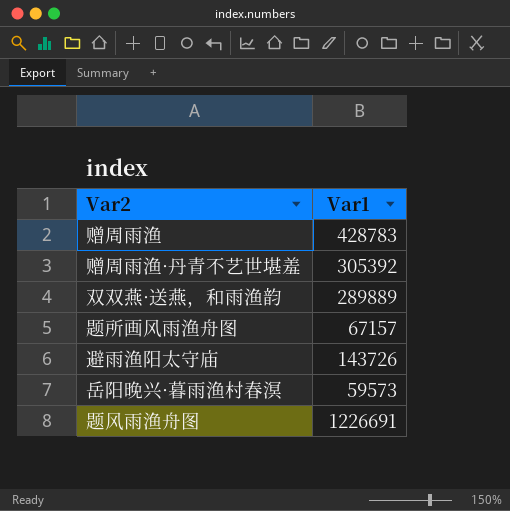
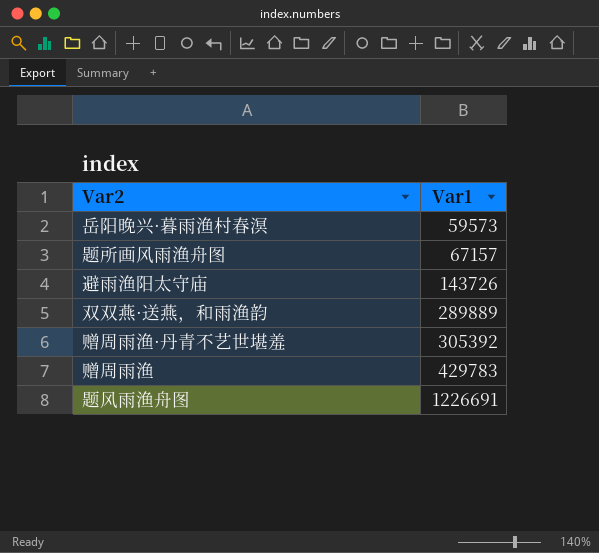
row order: none -> Var1 ascending
赠周雨渔 | Var1: 428783 -> 429783

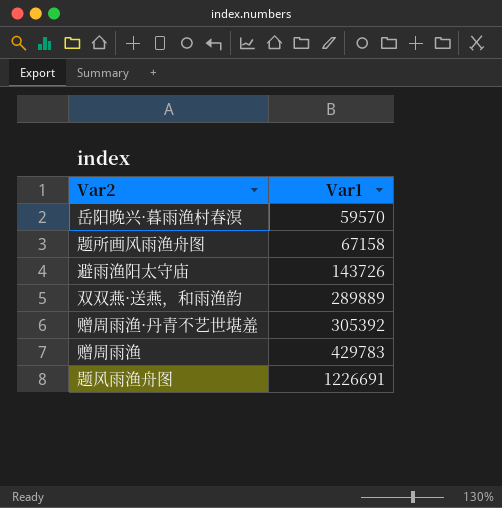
岳阳晚兴·暮雨渔村春溟 | Var1: 59573 -> 59570
题所画风雨渔舟图 | Var1: 67157 -> 67158

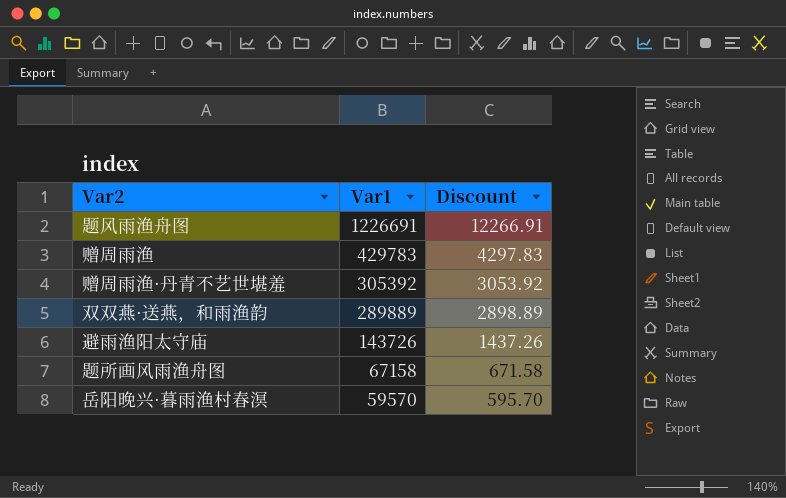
row order: Var1 ascending -> Var1 descending
column Discount | formula: none -> [Var1] * 0.01

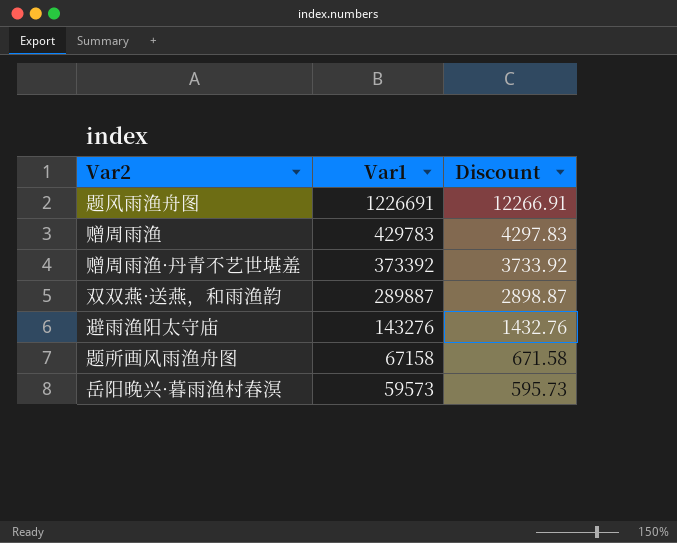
赠周雨渔·丹青不艺世堪羞 | Var1: 305392 -> 373392
赠周雨渔·丹青不艺世堪羞 | Discount: 3053.92 -> 3733.92
双双燕·送燕，和雨渔韵 | Var1: 289889 -> 289887
双双燕·送燕，和雨渔韵 | Discount: 2898.89 -> 2898.87
避雨渔阳太守庙 | Var1: 143726 -> 143276
避雨渔阳太守庙 | Discount: 1437.26 -> 1432.76
岳阳晚兴·暮雨渔村春溟 | Var1: 59570 -> 59573
岳阳晚兴·暮雨渔村春溟 | Discount: 595.70 -> 595.73

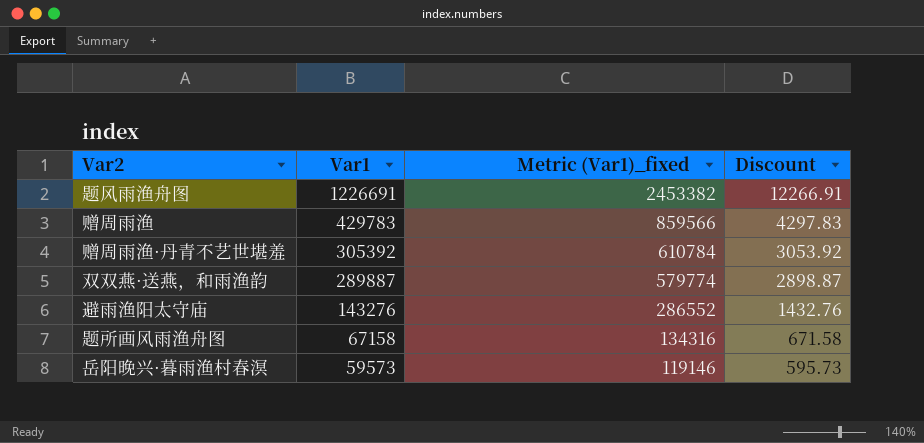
column Metric (Var1)_fixed | formula: none -> [Var1] * 2
赠周雨渔·丹青不艺世堪羞 | Var1: 373392 -> 305392
赠周雨渔·丹青不艺世堪羞 | Discount: 3733.92 -> 3053.92

